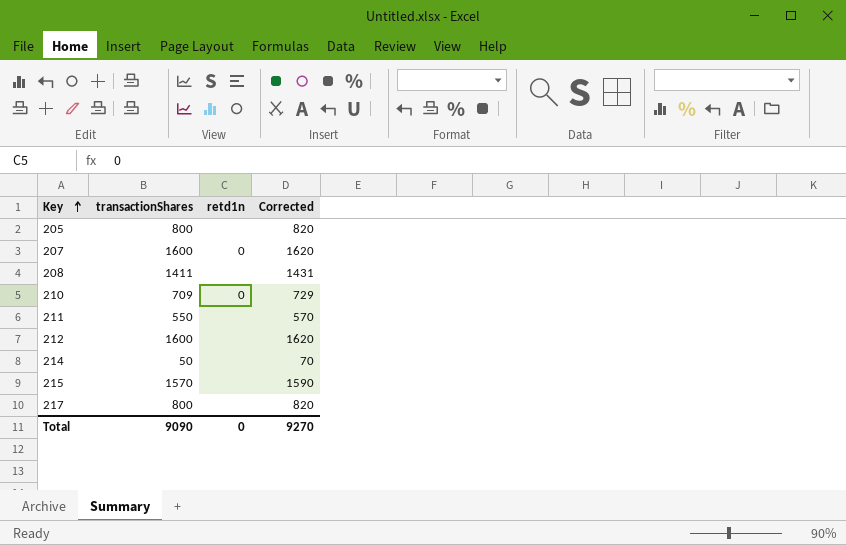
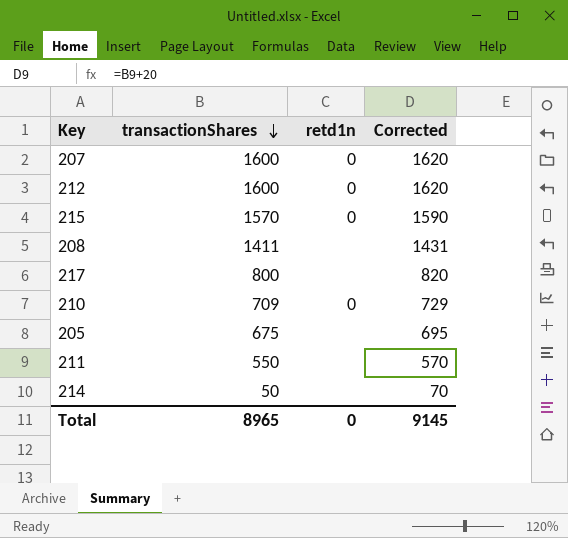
row order: Key ascending -> transactionShares descending
212 | retd1n: none -> 0
215 | retd1n: none -> 0
205 | transactionShares: 800 -> 675
205 | Corrected: 820 -> 695
Total | transactionShares: 9090 -> 8965
Total | Corrected: 9270 -> 9145

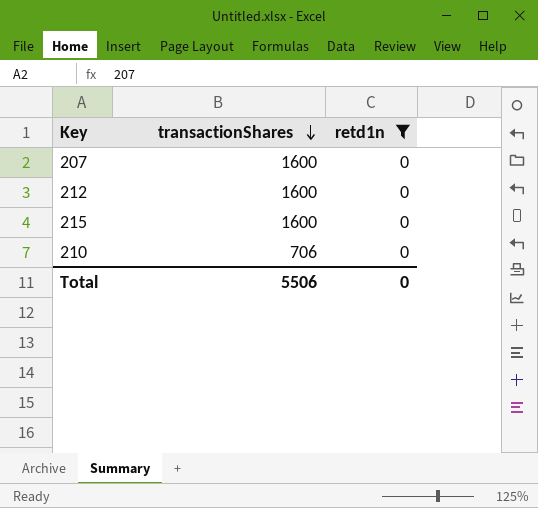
filter: none -> retd1n = 0
column Corrected | formula: [transactionShares] + 20 -> none
215 | transactionShares: 1570 -> 1600
210 | transactionShares: 709 -> 706
Total | transactionShares: 8965 -> 5506

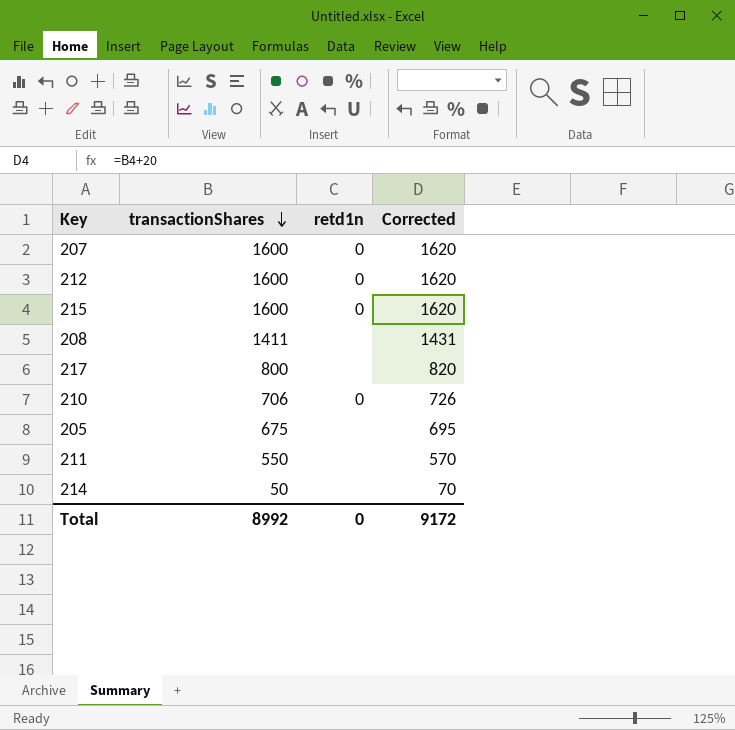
filter: retd1n = 0 -> none
column Corrected | formula: none -> [transactionShares] + 20
Total | transactionShares: 5506 -> 8992

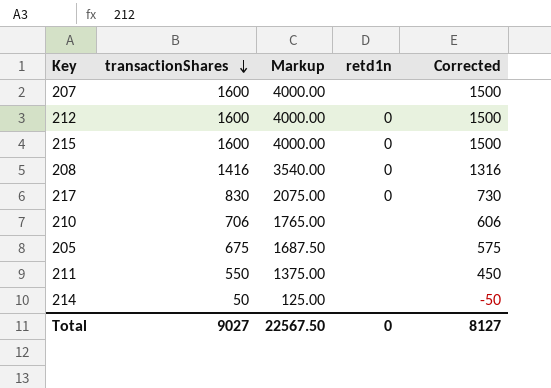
column Markup | formula: none -> [transactionShares] * 2.5
column Corrected | formula: [transactionShares] + 20 -> [transactionShares] - 100
207 | retd1n: 0 -> none
208 | transactionShares: 1411 -> 1416
208 | retd1n: none -> 0
217 | transactionShares: 800 -> 830
217 | retd1n: none -> 0
210 | retd1n: 0 -> none
Total | transactionShares: 8992 -> 9027
Total | Corrected: 9172 -> 8127

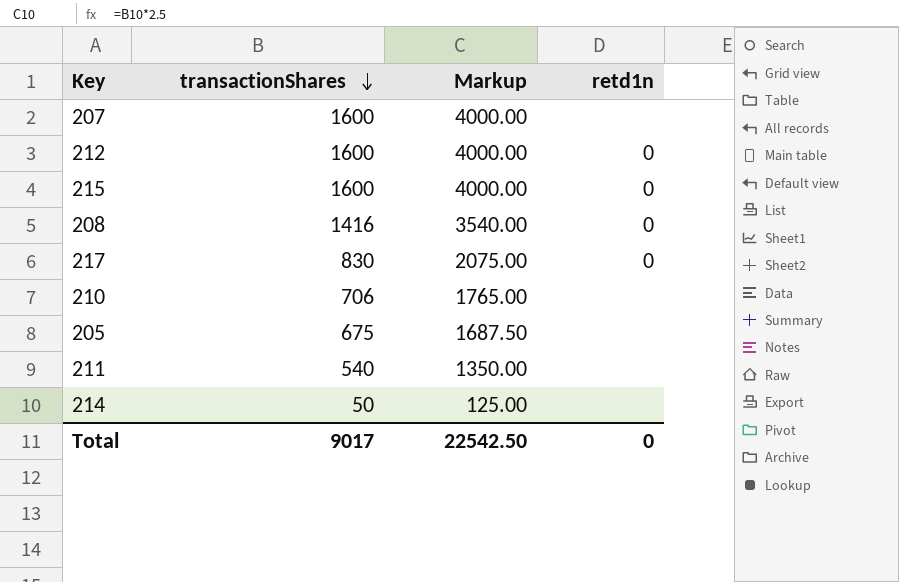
column Corrected | formula: [transactionShares] - 100 -> none
211 | transactionShares: 550 -> 540
211 | Markup: 1375.00 -> 1350.00
Total | transactionShares: 9027 -> 9017
Total | Markup: 22567.50 -> 22542.50

